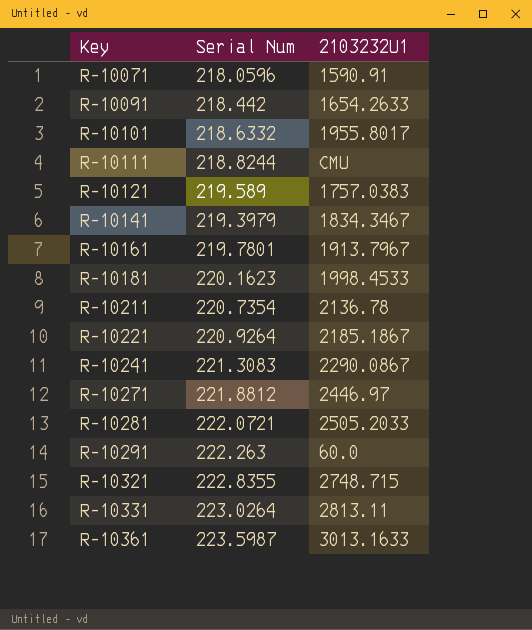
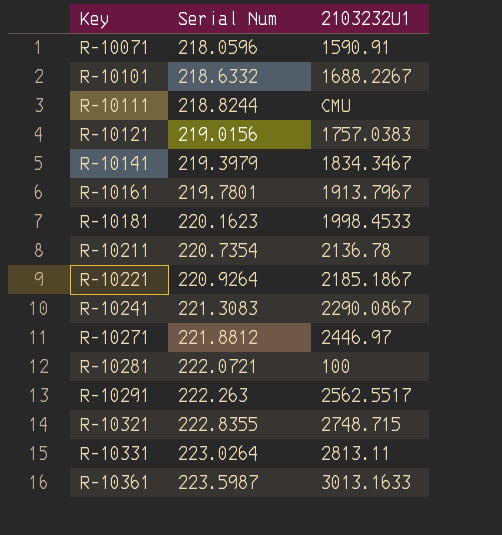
row R-10091: 218.442 | 1654.2633 -> none
R-10101 | 2103232U1: 1955.8017 -> 1688.2267
R-10121 | Serial Num: 219.589 -> 219.0156
R-10281 | 2103232U1: 2505.2033 -> 100
R-10291 | 2103232U1: 60.0 -> 2562.5517

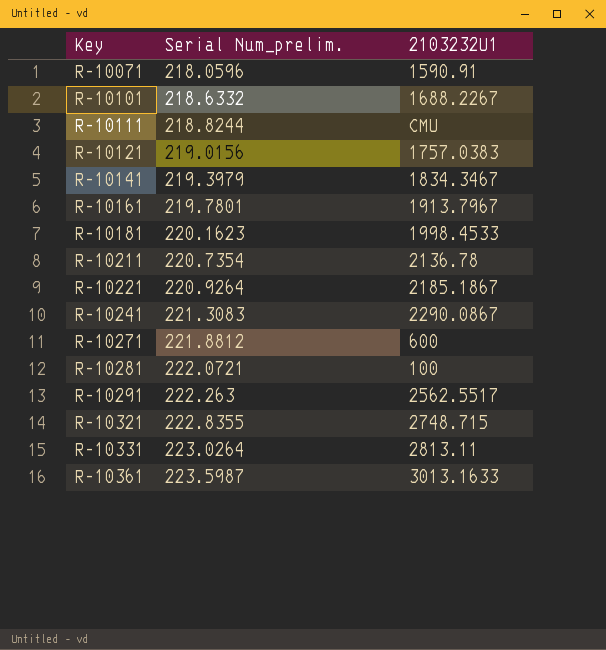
column name: Serial Num -> Serial Num_prelim.
R-10271 | 2103232U1: 2446.97 -> 600

